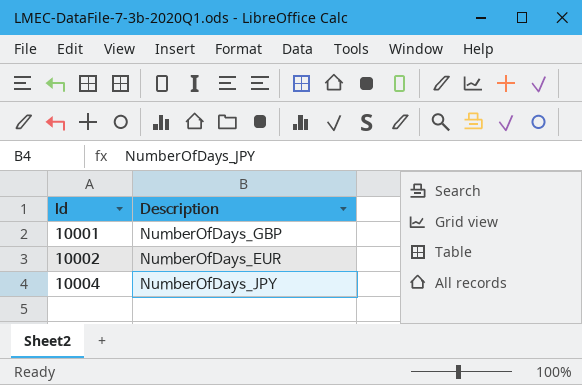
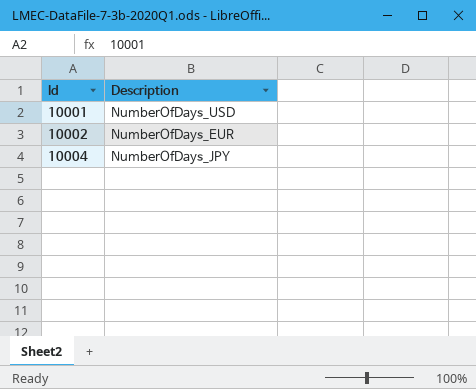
10001 | Description: NumberOfDays_GBP -> NumberOfDays_USD

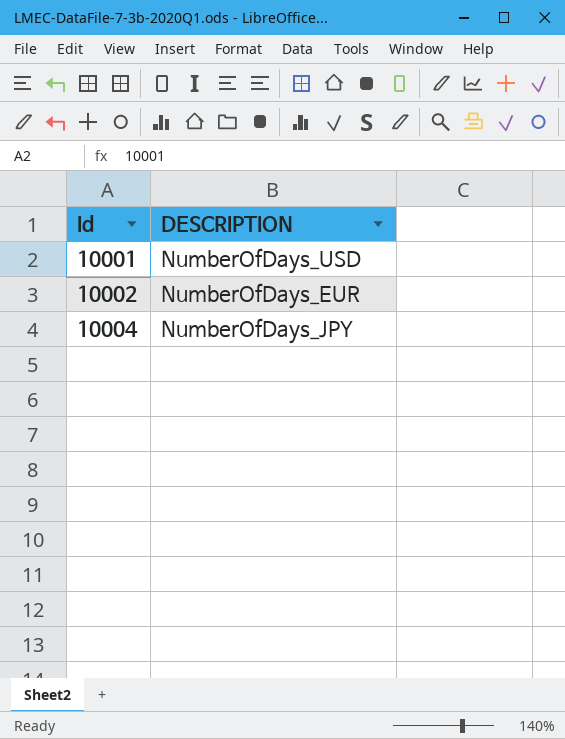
column name: Description -> DESCRIPTION

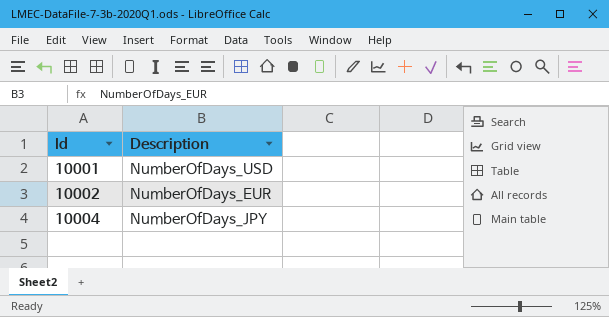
column name: DESCRIPTION -> Description

